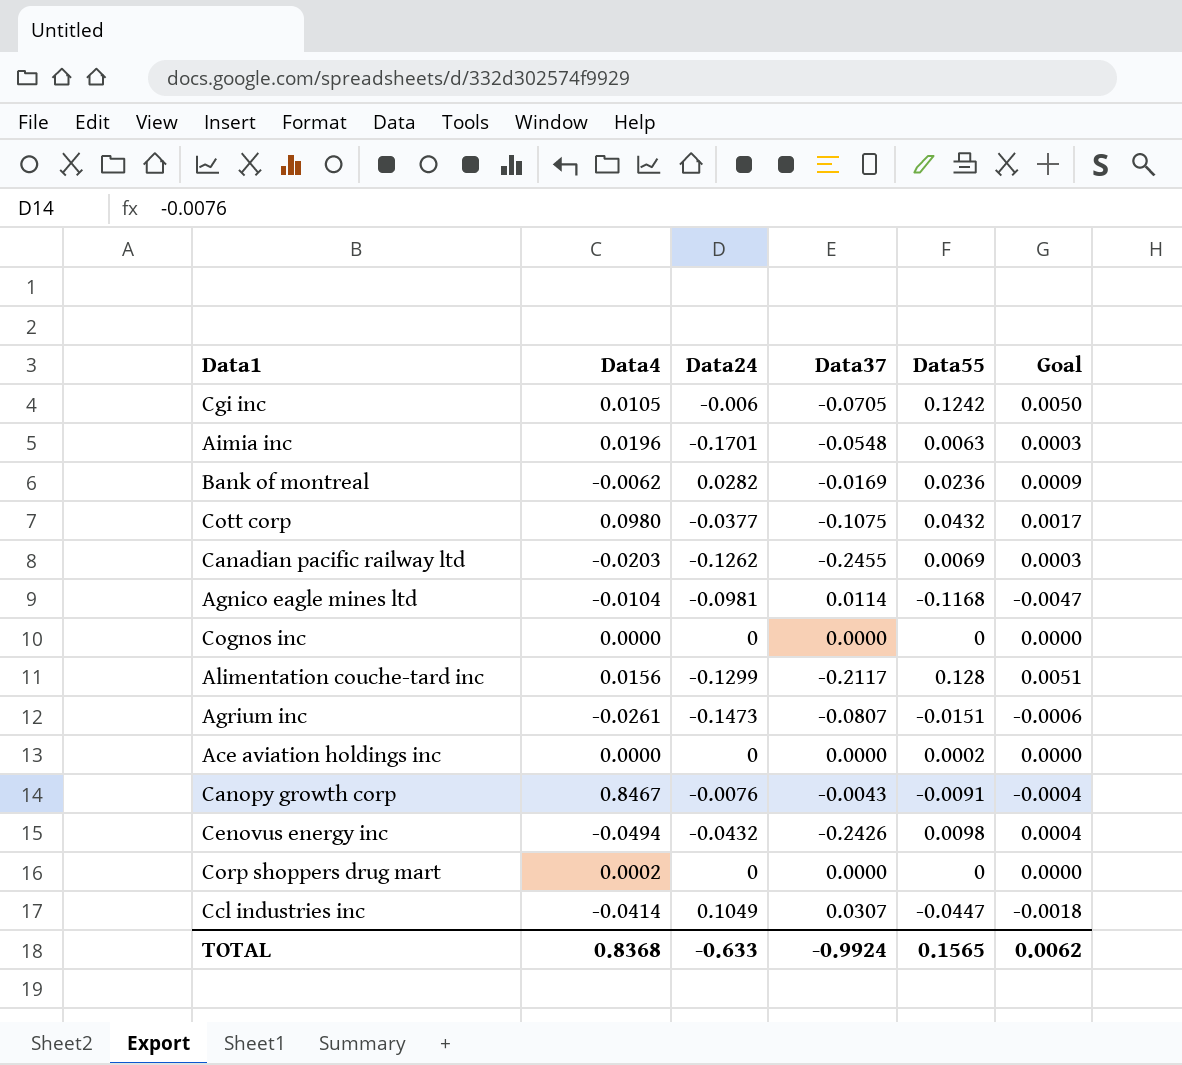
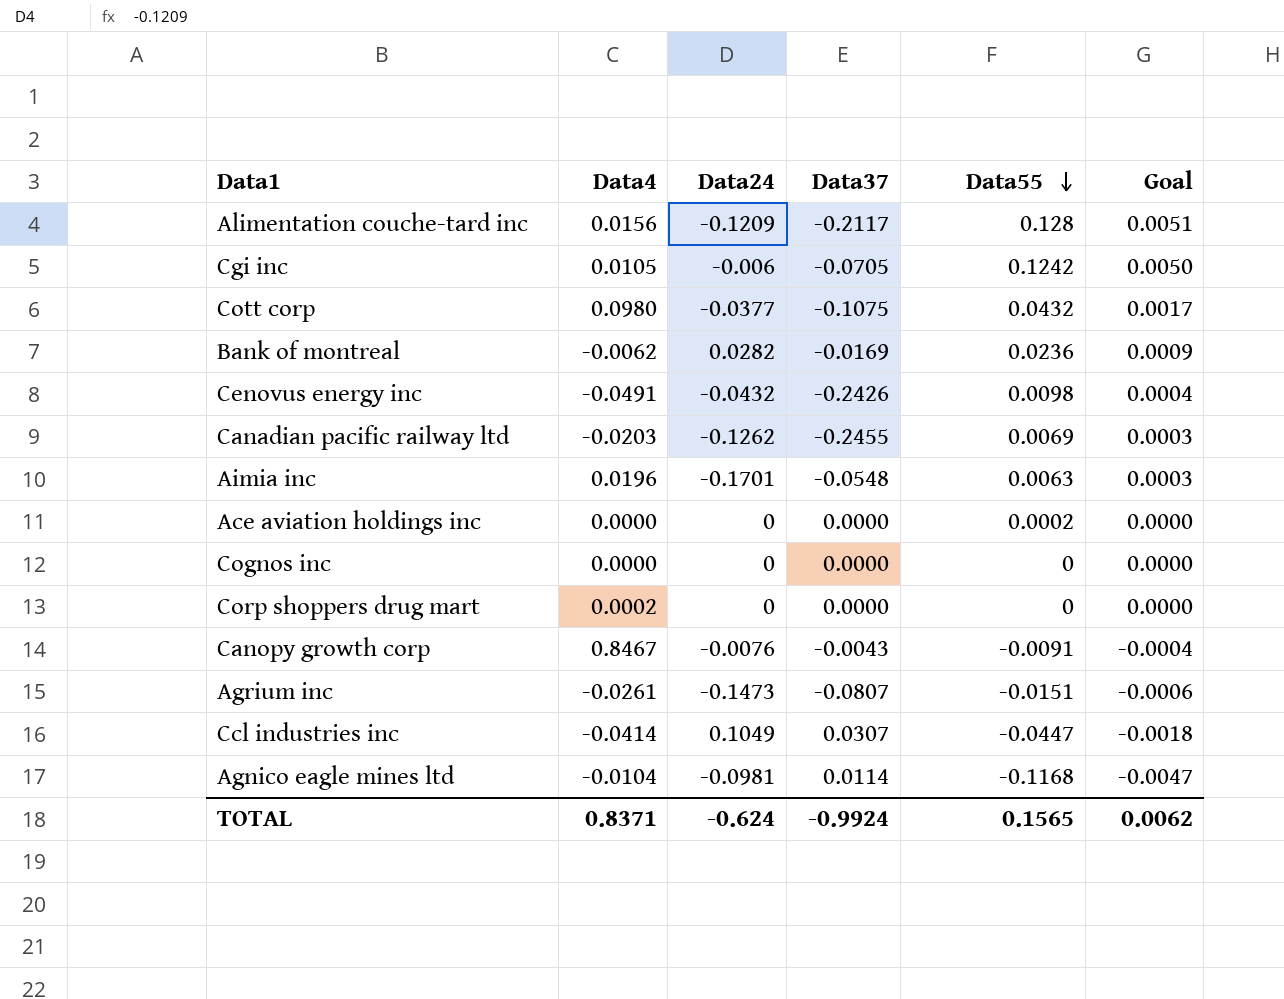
row order: none -> Data55 descending
Alimentation couche-tard inc | Data24: -0.1299 -> -0.1209
Cenovus energy inc | Data4: -0.0494 -> -0.0491
TOTAL | Data4: 0.8368 -> 0.8371
TOTAL | Data24: -0.633 -> -0.624

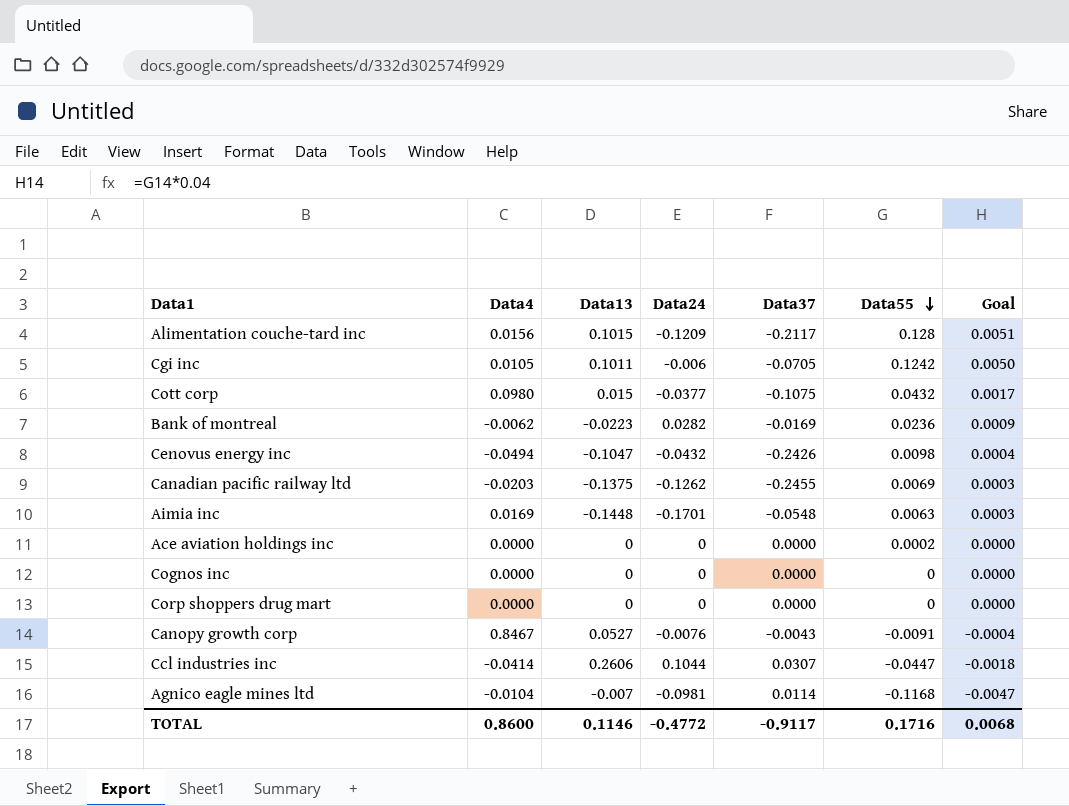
column Data13 | position: none -> 3
row Agrium inc: -0.0261 | -0.1473 | -0.0807 | -0.0151 | -0.0006 -> none
Cenovus energy inc | Data4: -0.0491 -> -0.0494
Aimia inc | Data4: 0.0196 -> 0.0169
Corp shoppers drug mart | Data4: 0.0002 -> 0.0000
Ccl industries inc | Data24: 0.1049 -> 0.1044
TOTAL | Data4: 0.8371 -> 0.8600
TOTAL | Data24: -0.624 -> -0.4772
TOTAL | Data37: -0.9924 -> -0.9117
TOTAL | Data55: 0.1565 -> 0.1716
TOTAL | Goal: 0.0062 -> 0.0068

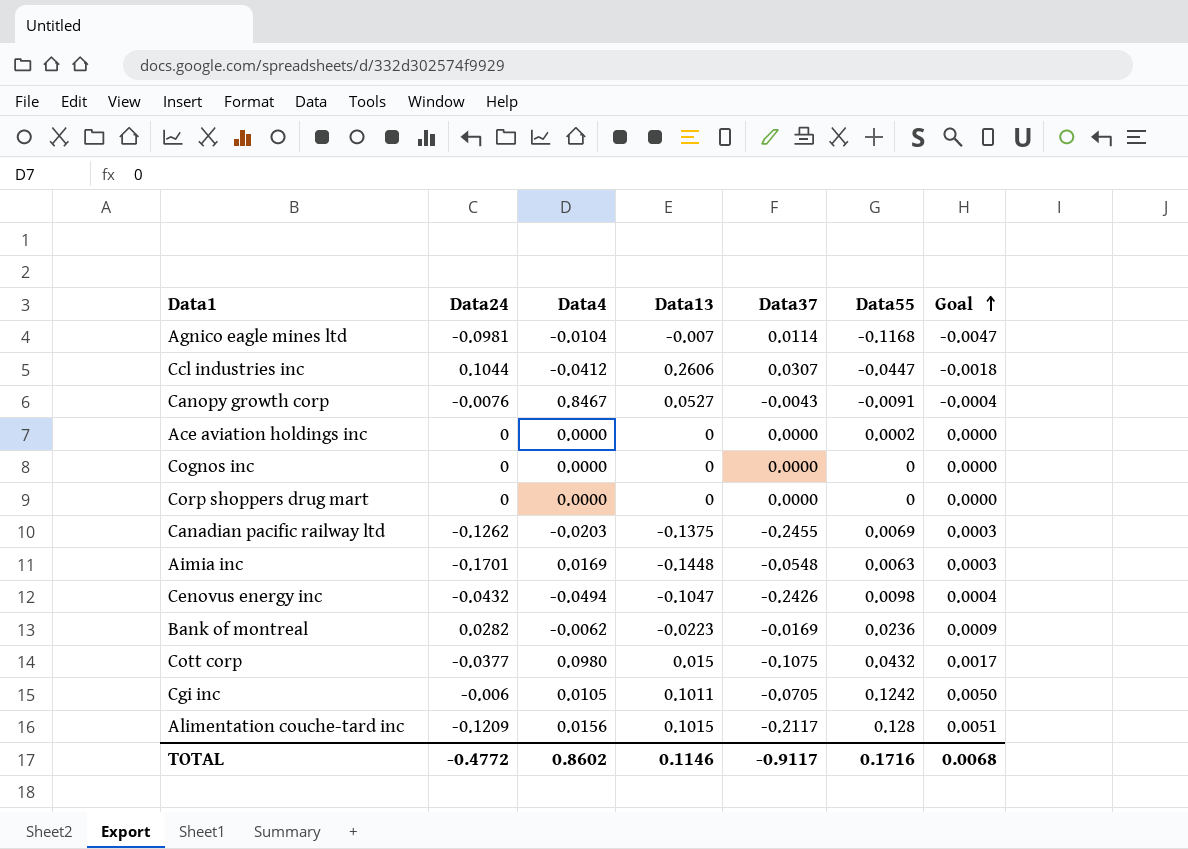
row order: Data55 descending -> Goal ascending
column Data24 | position: 4 -> 2
Ccl industries inc | Data4: -0.0414 -> -0.0412
TOTAL | Data4: 0.8600 -> 0.8602

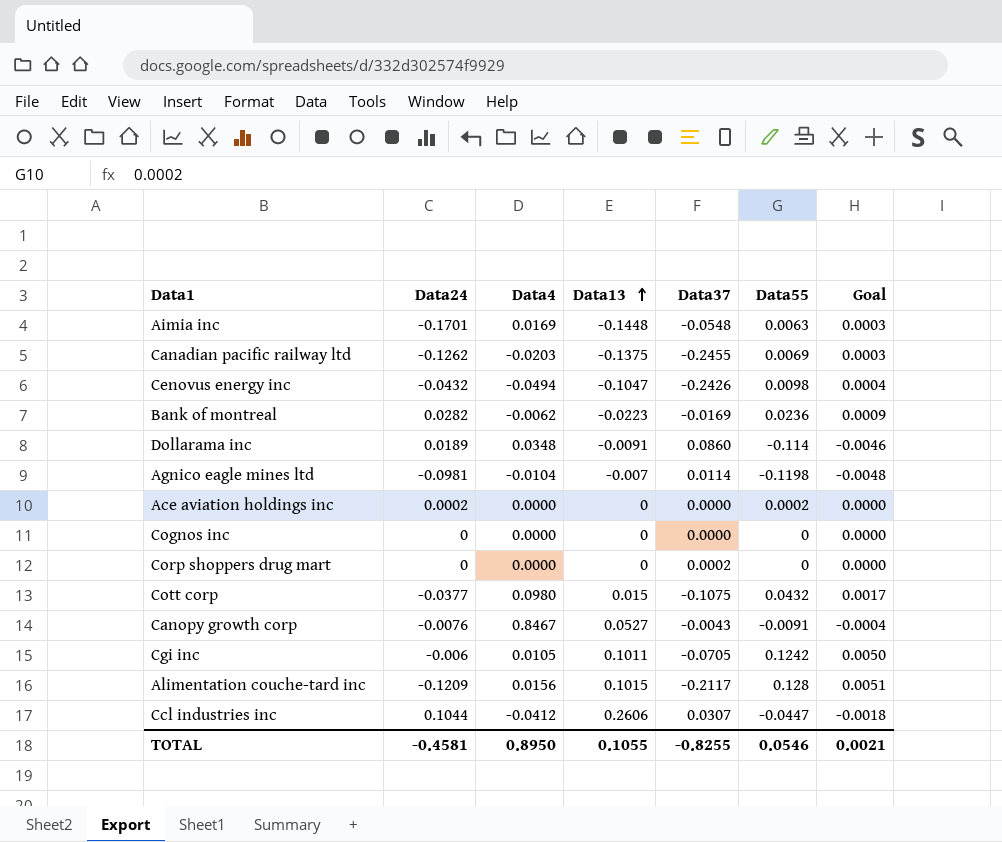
row order: Goal ascending -> Data13 ascending
row Dollarama inc: none -> 0.0189 | 0.0348 | -0.0091 | 0.0860 | -0.114 | -0.0046
Agnico eagle mines ltd | Data55: -0.1168 -> -0.1198
Agnico eagle mines ltd | Goal: -0.0047 -> -0.0048
Ace aviation holdings inc | Data24: 0 -> 0.0002
Corp shoppers drug mart | Data37: 0.0000 -> 0.0002
TOTAL | Data24: -0.4772 -> -0.4581
TOTAL | Data4: 0.8602 -> 0.8950
TOTAL | Data13: 0.1146 -> 0.1055
TOTAL | Data37: -0.9117 -> -0.8255
TOTAL | Data55: 0.1716 -> 0.0546
TOTAL | Goal: 0.0068 -> 0.0021

